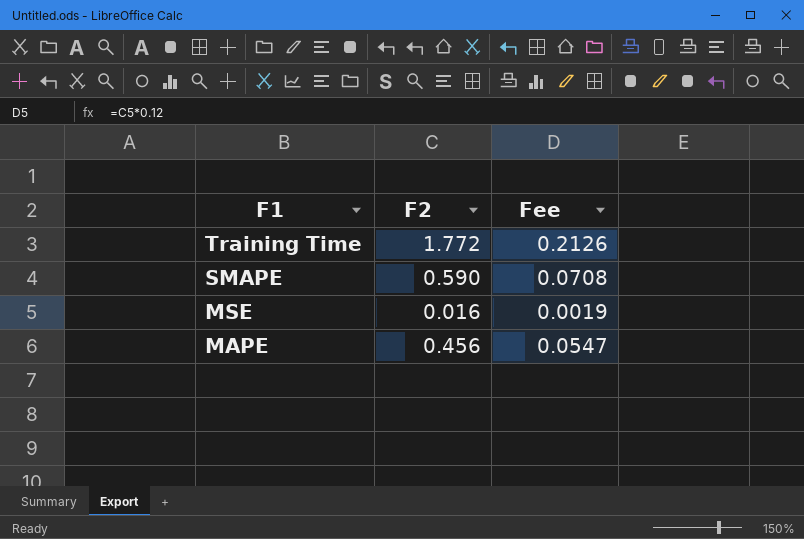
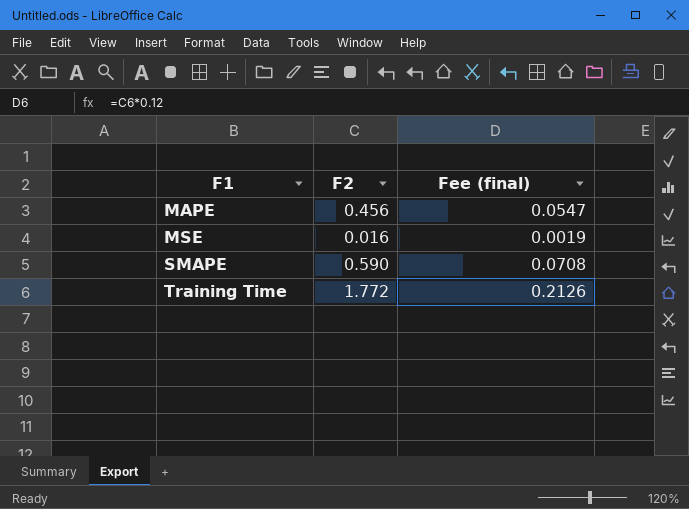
row order: F1 descending -> F1 ascending
column name: Fee -> Fee (final)

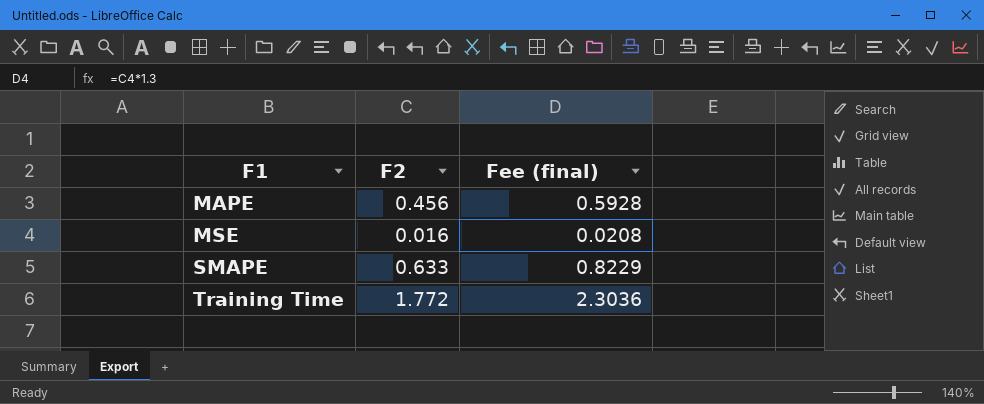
column Fee (final) | formula: [F2] * 0.12 -> [F2] * 1.3
SMAPE | F2: 0.590 -> 0.633

